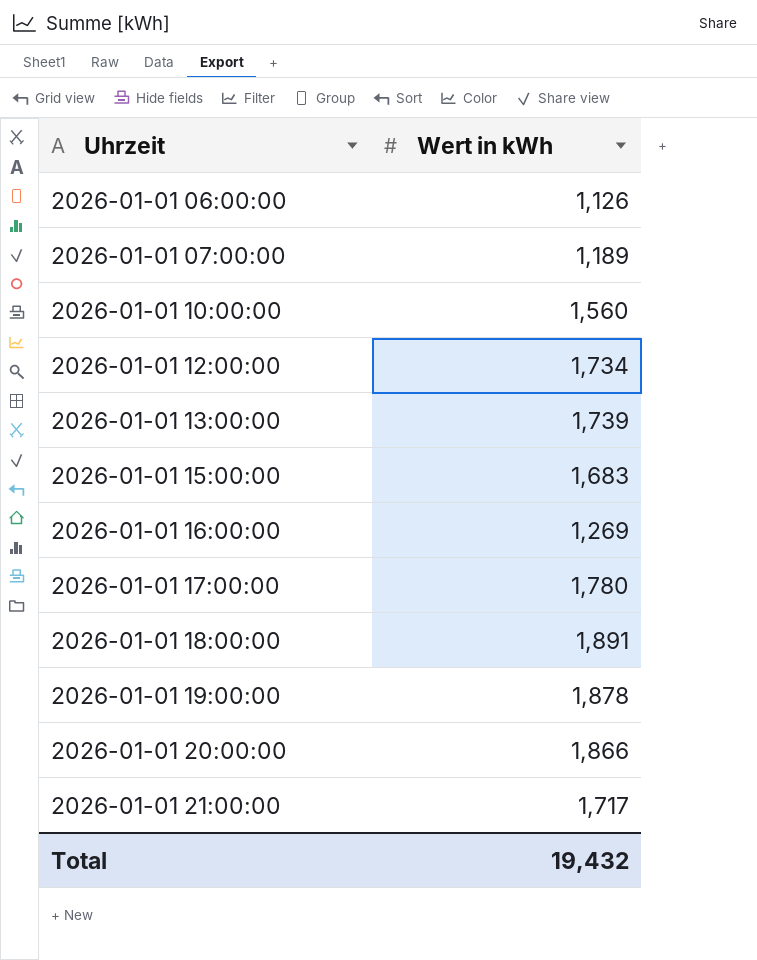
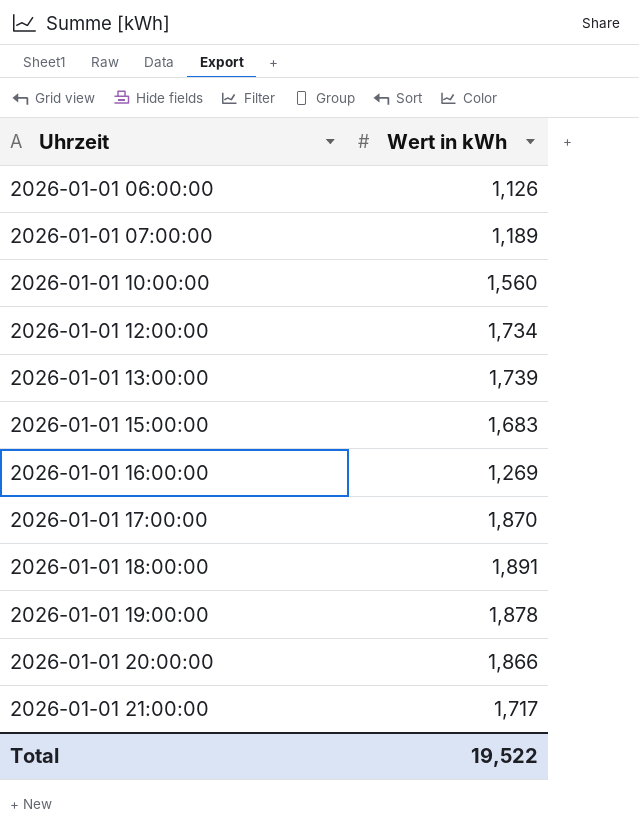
2026-01-01 17:00:00 | Wert in kWh: 1,780 -> 1,870
Total | Wert in kWh: 19,432 -> 19,522

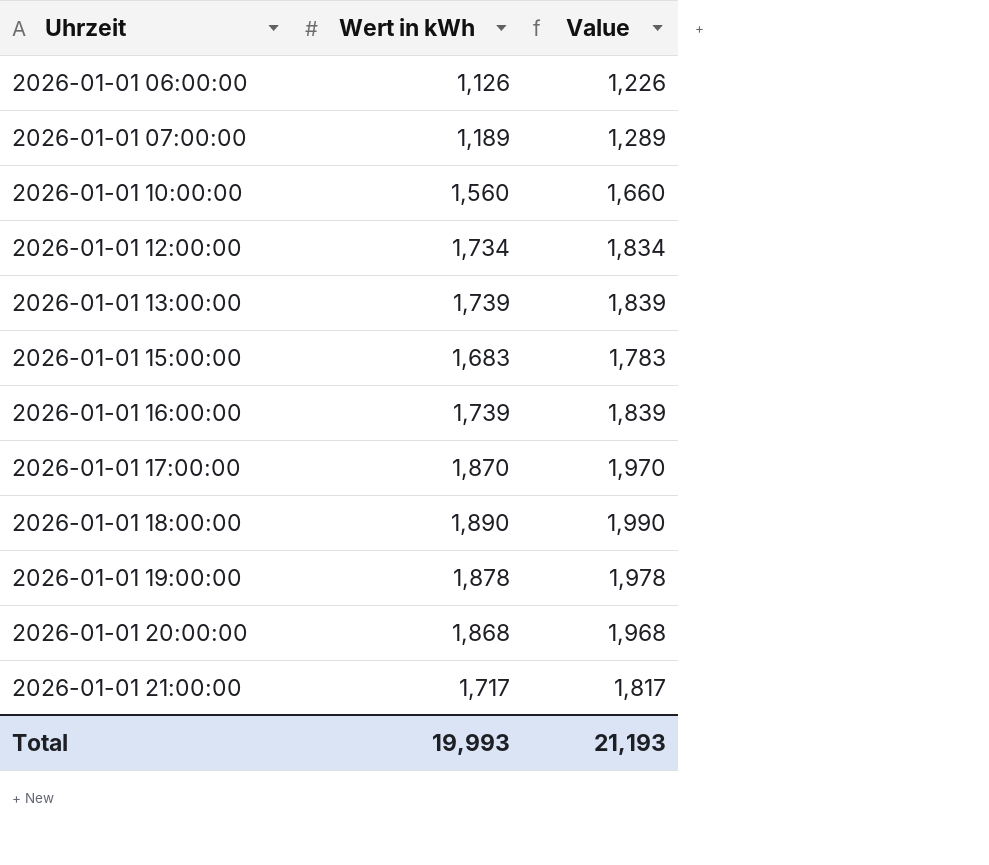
column Value | formula: none -> [Wert in kWh] + 100
2026-01-01 16:00:00 | Wert in kWh: 1,269 -> 1,739
2026-01-01 18:00:00 | Wert in kWh: 1,891 -> 1,890
2026-01-01 20:00:00 | Wert in kWh: 1,866 -> 1,868
Total | Wert in kWh: 19,522 -> 19,993

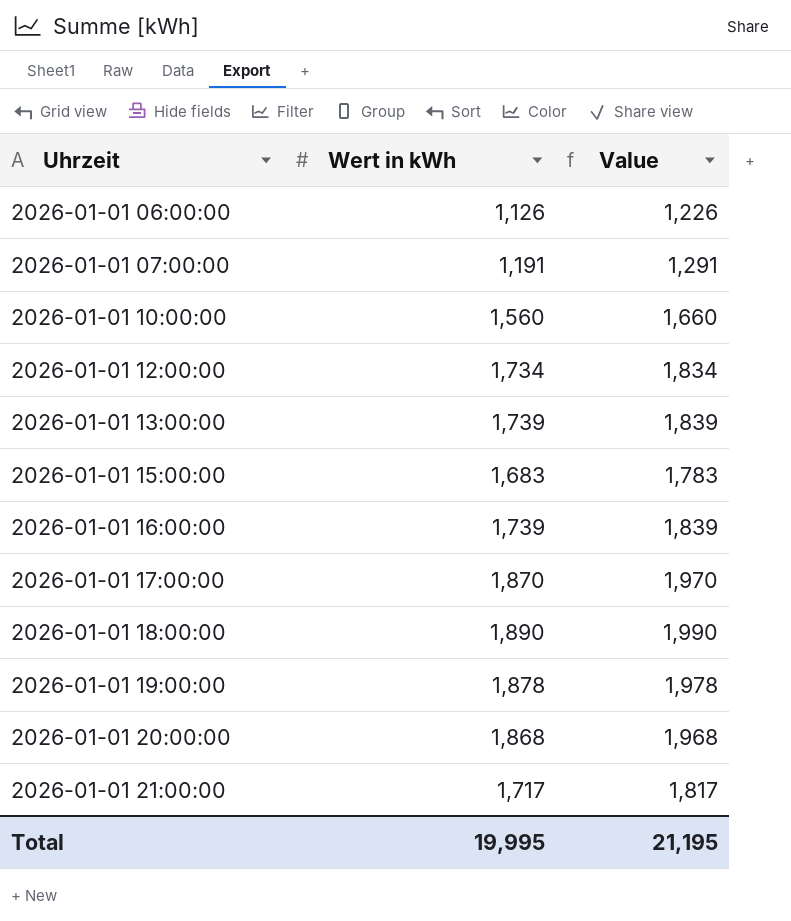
2026-01-01 07:00:00 | Wert in kWh: 1,189 -> 1,191
2026-01-01 07:00:00 | Value: 1,289 -> 1,291
Total | Wert in kWh: 19,993 -> 19,995
Total | Value: 21,193 -> 21,195

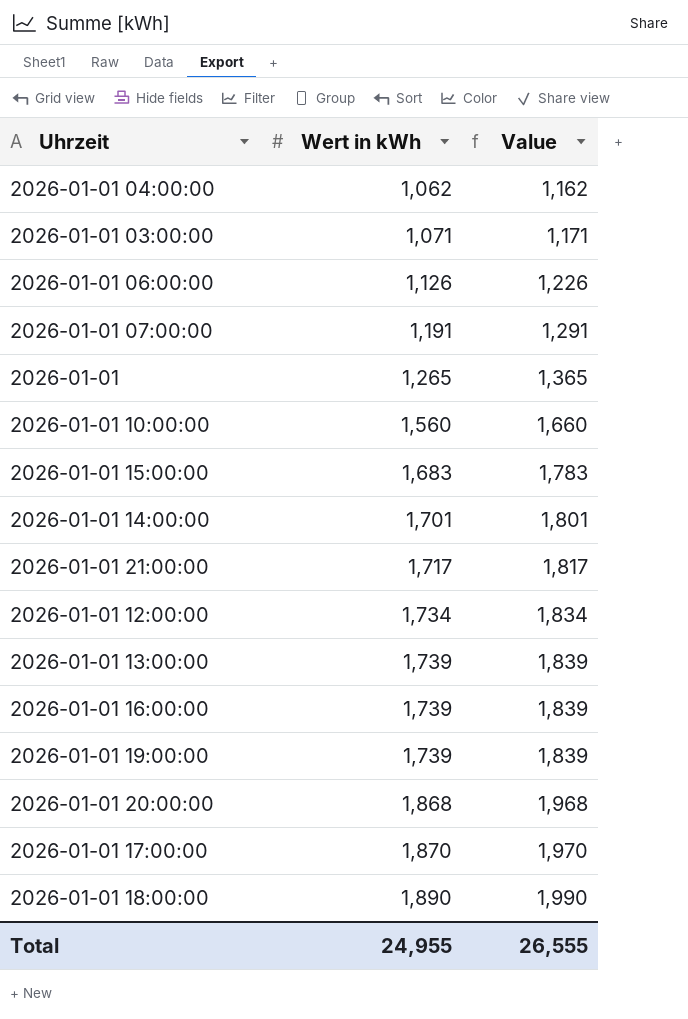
row order: Uhrzeit ascending -> Wert in kWh ascending
row 2026-01-01 04:00:00: none -> 1,062 | 1,162
row 2026-01-01 03:00:00: none -> 1,071 | 1,171
row 2026-01-01: none -> 1,265 | 1,365
row 2026-01-01 14:00:00: none -> 1,701 | 1,801
2026-01-01 19:00:00 | Wert in kWh: 1,878 -> 1,739
2026-01-01 19:00:00 | Value: 1,978 -> 1,839
Total | Wert in kWh: 19,995 -> 24,955
Total | Value: 21,195 -> 26,555

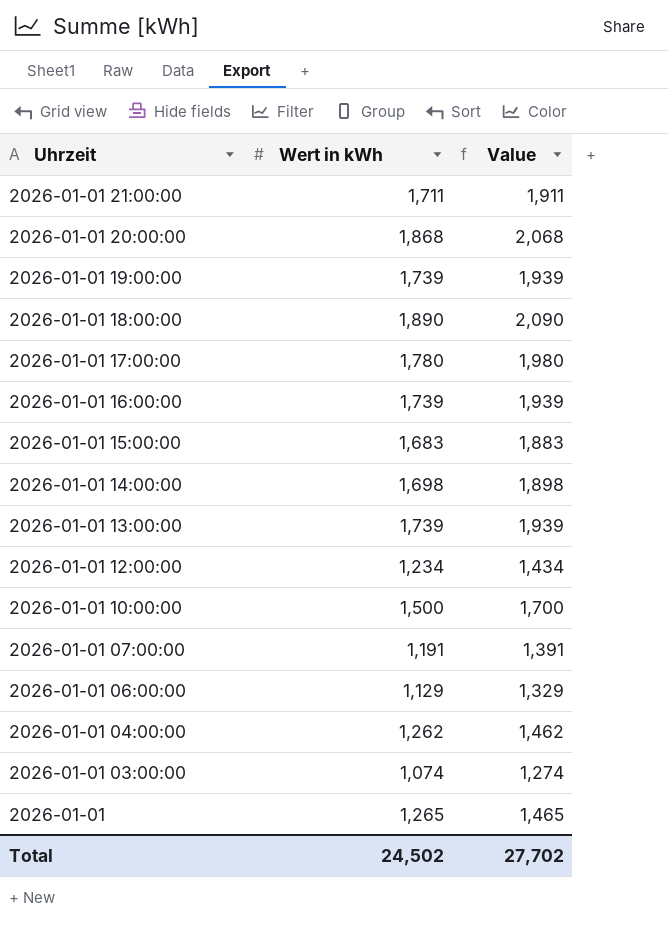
row order: Wert in kWh ascending -> Uhrzeit descending
column Value | formula: [Wert in kWh] + 100 -> [Wert in kWh] + 200
2026-01-01 21:00:00 | Wert in kWh: 1,717 -> 1,711
2026-01-01 17:00:00 | Wert in kWh: 1,870 -> 1,780
2026-01-01 14:00:00 | Wert in kWh: 1,701 -> 1,698
2026-01-01 12:00:00 | Wert in kWh: 1,734 -> 1,234
2026-01-01 10:00:00 | Wert in kWh: 1,560 -> 1,500
2026-01-01 06:00:00 | Wert in kWh: 1,126 -> 1,129
2026-01-01 04:00:00 | Wert in kWh: 1,062 -> 1,262
2026-01-01 03:00:00 | Wert in kWh: 1,071 -> 1,074
Total | Wert in kWh: 24,955 -> 24,502
Total | Value: 26,555 -> 27,702

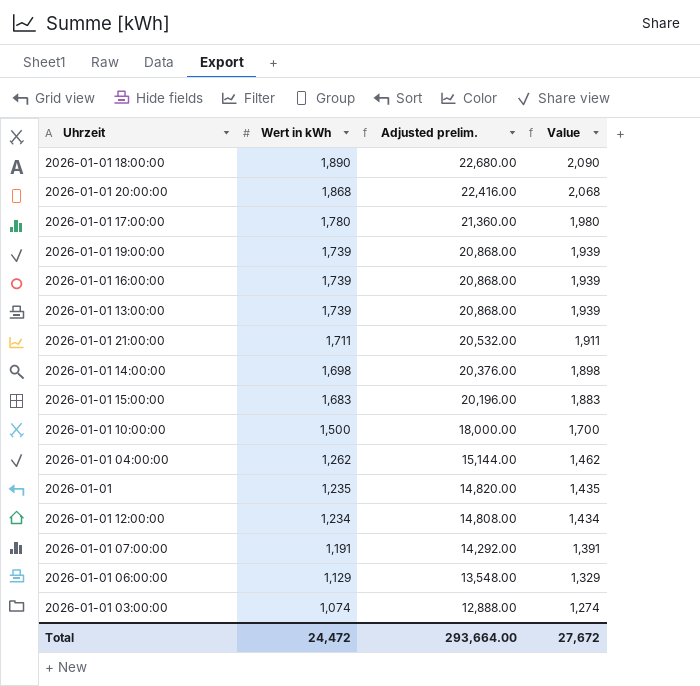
row order: Uhrzeit descending -> Wert in kWh descending
column Adjusted prelim. | formula: none -> [Wert in kWh] * 12
2026-01-01 | Wert in kWh: 1,265 -> 1,235
2026-01-01 | Value: 1,465 -> 1,435
Total | Wert in kWh: 24,502 -> 24,472
Total | Value: 27,702 -> 27,672

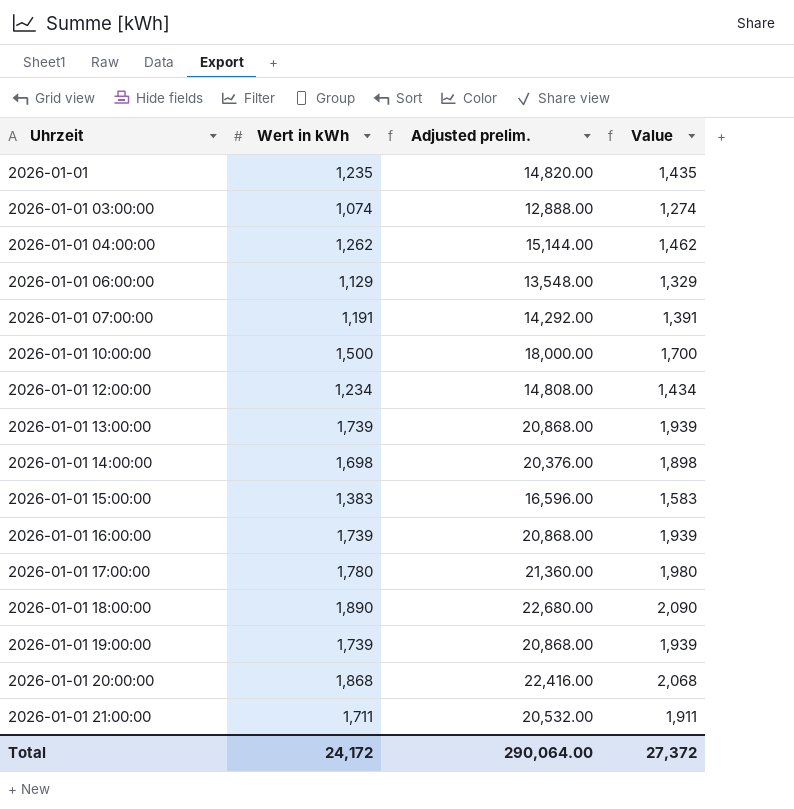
row order: Wert in kWh descending -> Uhrzeit ascending
2026-01-01 15:00:00 | Wert in kWh: 1,683 -> 1,383
2026-01-01 15:00:00 | Adjusted prelim.: 20,196.00 -> 16,596.00
2026-01-01 15:00:00 | Value: 1,883 -> 1,583
Total | Wert in kWh: 24,472 -> 24,172
Total | Adjusted prelim.: 293,664.00 -> 290,064.00
Total | Value: 27,672 -> 27,372

